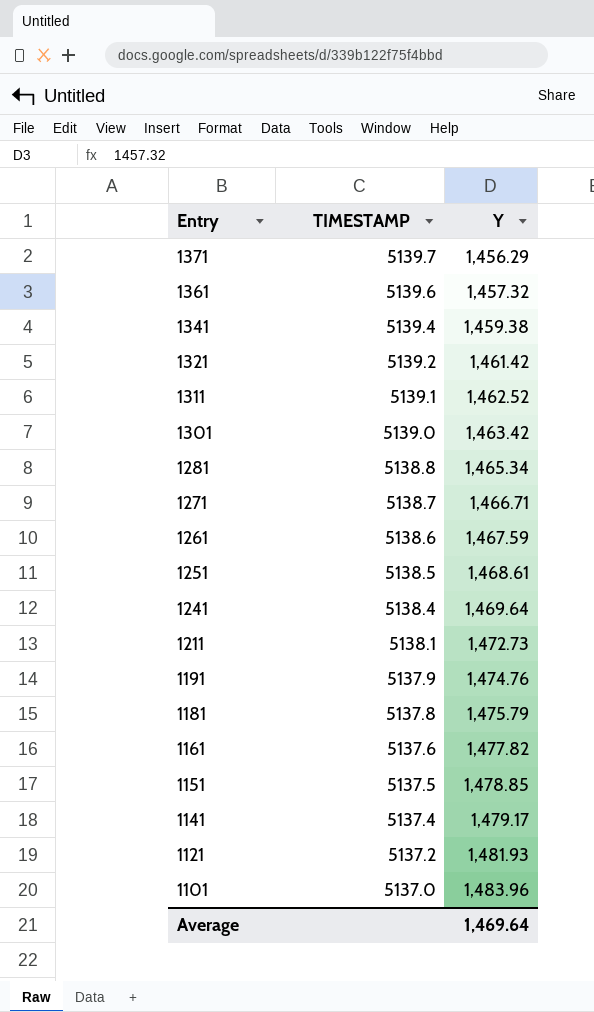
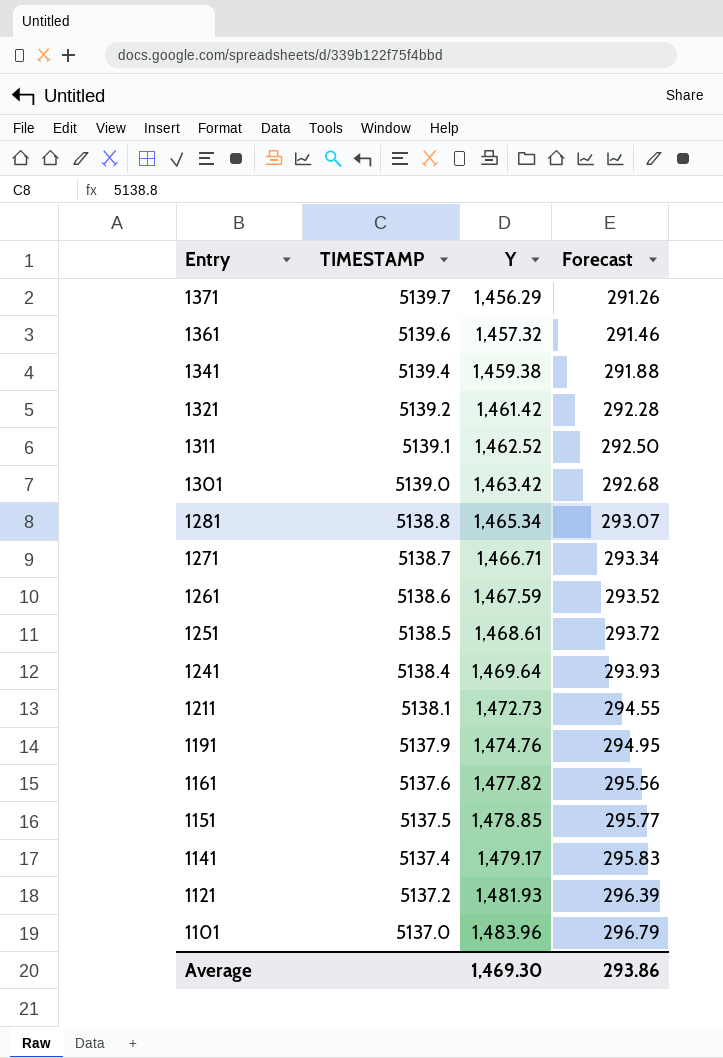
column Forecast | formula: none -> [Y] * 0.2
row 1181: 5137.8 | 1,475.79 -> none
Average | Y: 1,469.64 -> 1,469.30

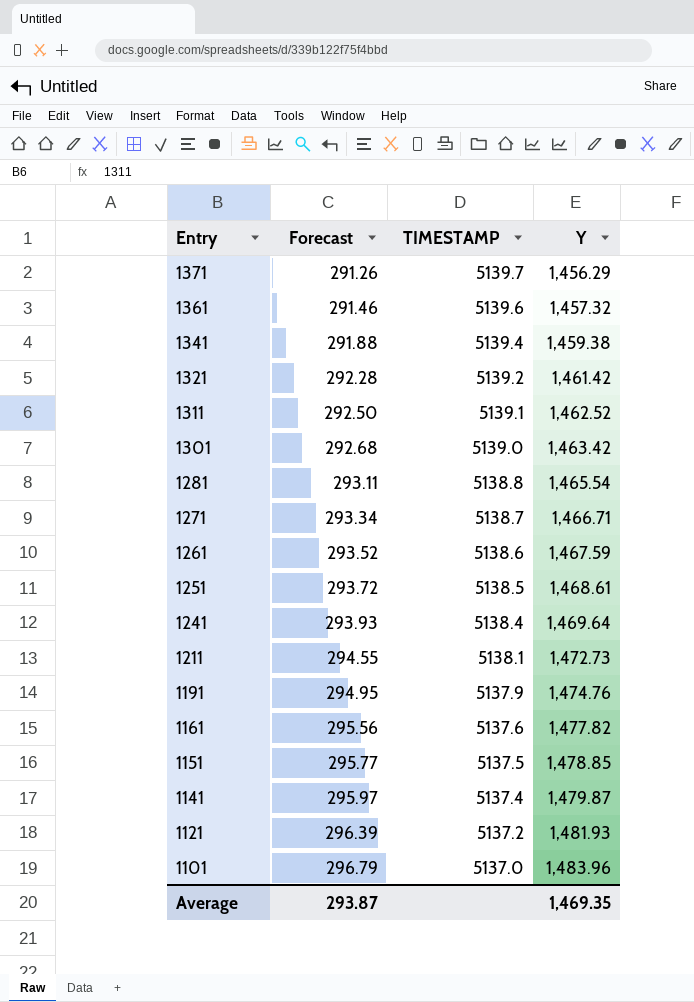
column Forecast | position: 4 -> 2
1281 | Forecast: 293.07 -> 293.11
1281 | Y: 1,465.34 -> 1,465.54
1141 | Forecast: 295.83 -> 295.97
1141 | Y: 1,479.17 -> 1,479.87
Average | Forecast: 293.86 -> 293.87
Average | Y: 1,469.30 -> 1,469.35

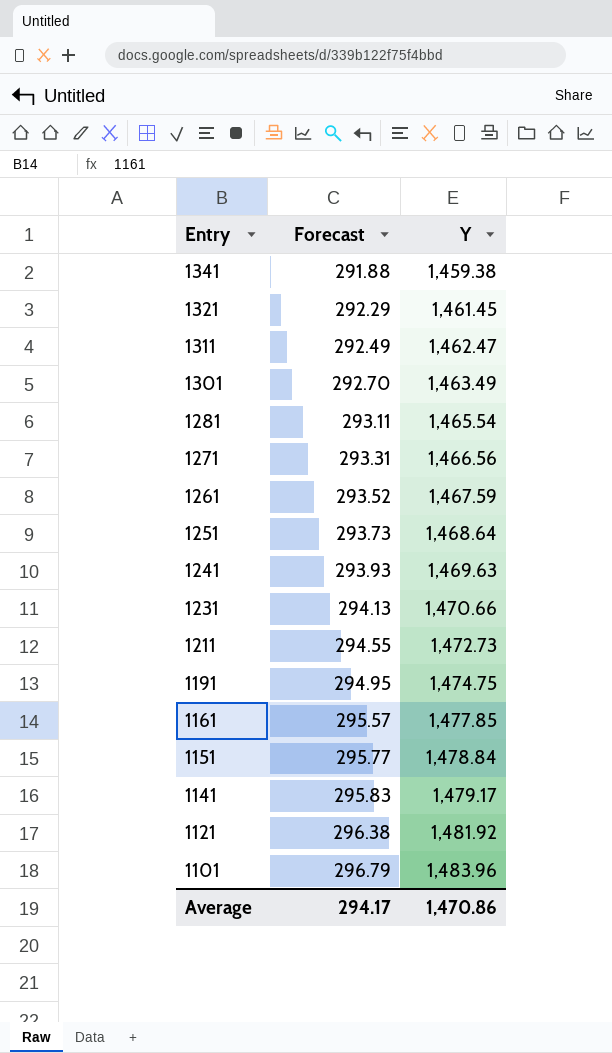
column TIMESTAMP | position: 3 -> none
row 1371: 291.26 | 5139.7 | 1,456.29 -> none
row 1361: 291.46 | 5139.6 | 1,457.32 -> none
1321 | Forecast: 292.28 -> 292.29
1321 | Y: 1,461.42 -> 1,461.45
1311 | Forecast: 292.50 -> 292.49
1311 | Y: 1,462.52 -> 1,462.47
1301 | Forecast: 292.68 -> 292.70
1301 | Y: 1,463.42 -> 1,463.49
1271 | Forecast: 293.34 -> 293.31
1271 | Y: 1,466.71 -> 1,466.56
1251 | Forecast: 293.72 -> 293.73
1251 | Y: 1,468.61 -> 1,468.64
1241 | Y: 1,469.64 -> 1,469.63
row 1231: none -> 294.13 | 1,470.66
1191 | Y: 1,474.76 -> 1,474.75
1161 | Forecast: 295.56 -> 295.57
1161 | Y: 1,477.82 -> 1,477.85
1151 | Y: 1,478.85 -> 1,478.84
1141 | Forecast: 295.97 -> 295.83
1141 | Y: 1,479.87 -> 1,479.17
1121 | Forecast: 296.39 -> 296.38
1121 | Y: 1,481.93 -> 1,481.92
Average | Forecast: 293.87 -> 294.17
Average | Y: 1,469.35 -> 1,470.86

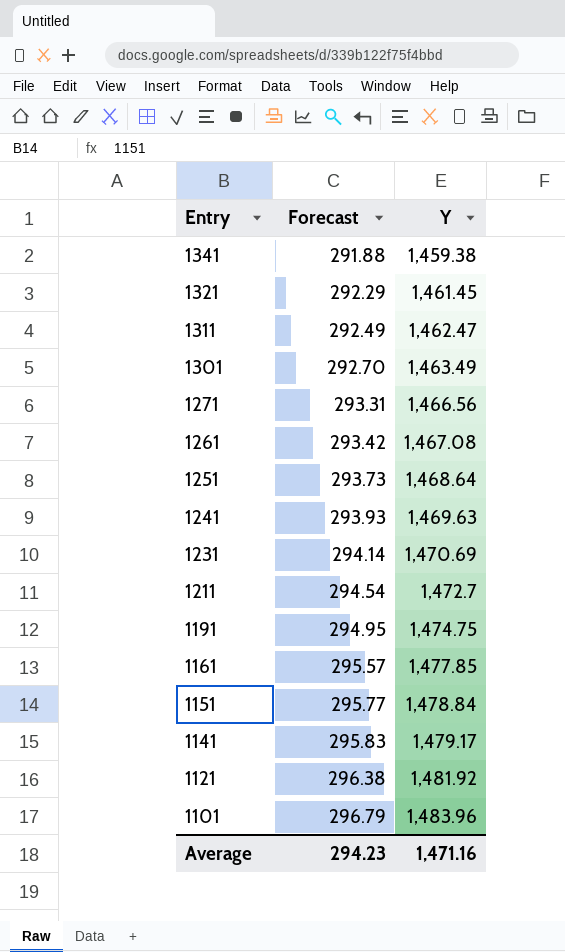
row 1281: 293.11 | 1,465.54 -> none
1261 | Forecast: 293.52 -> 293.42
1261 | Y: 1,467.59 -> 1,467.08
1231 | Forecast: 294.13 -> 294.14
1231 | Y: 1,470.66 -> 1,470.69
1211 | Forecast: 294.55 -> 294.54
1211 | Y: 1,472.73 -> 1,472.7
Average | Forecast: 294.17 -> 294.23
Average | Y: 1,470.86 -> 1,471.16

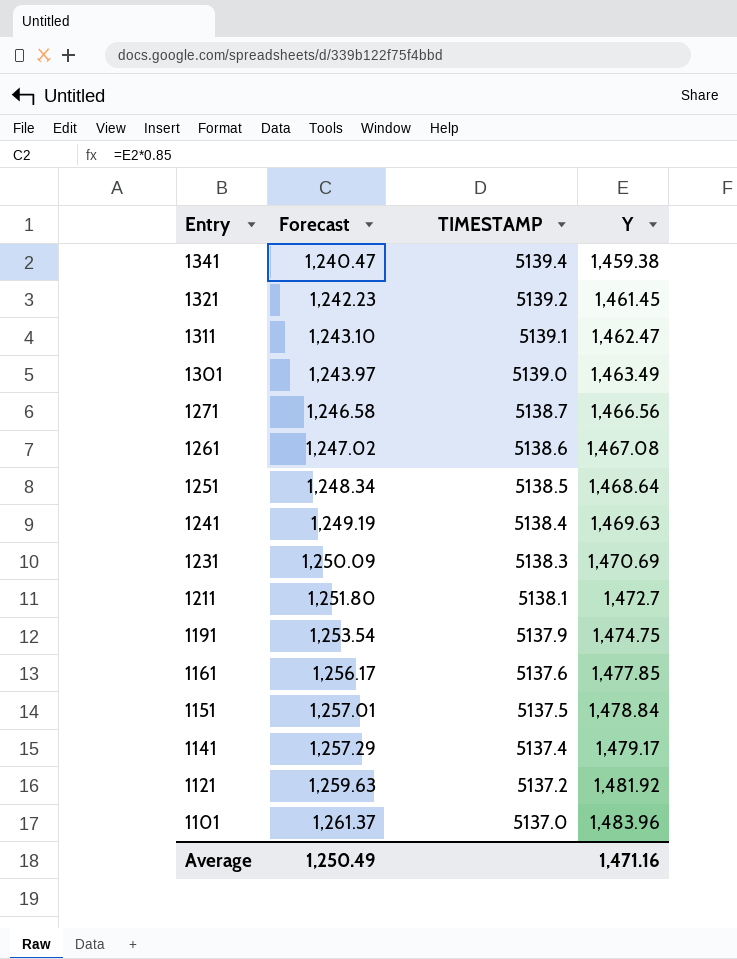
column Forecast | formula: [Y] * 0.2 -> [Y] * 0.85
column TIMESTAMP | position: none -> 3
Average | Forecast: 294.23 -> 1,250.49

